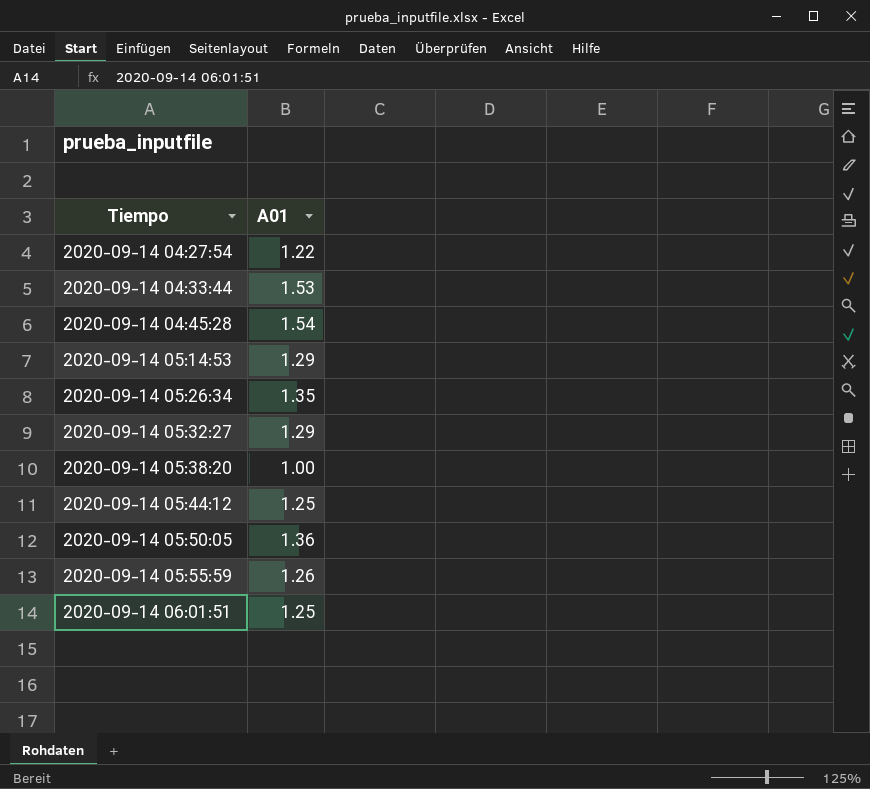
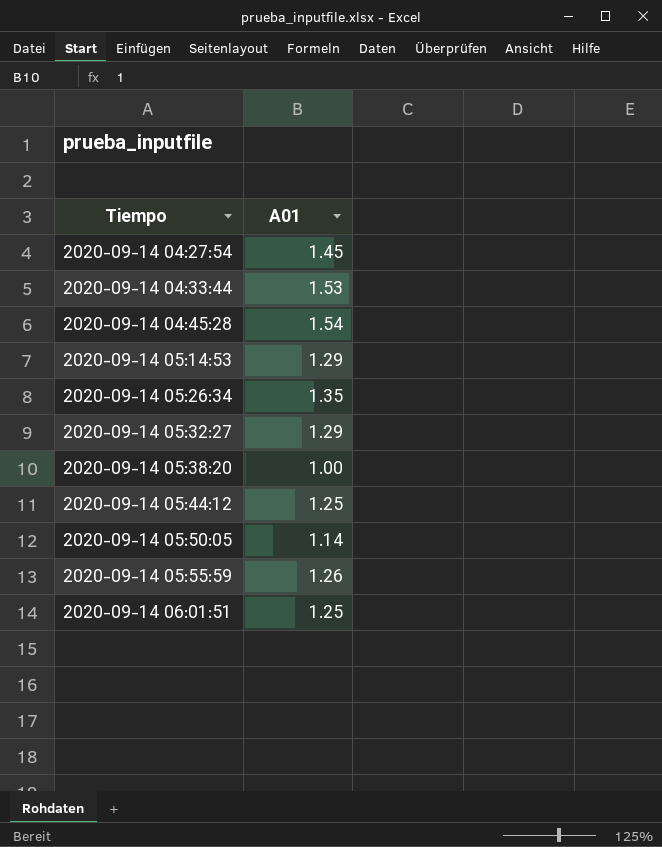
2020-09-14 04:27:54 | A01: 1.22 -> 1.45
2020-09-14 05:50:05 | A01: 1.36 -> 1.14

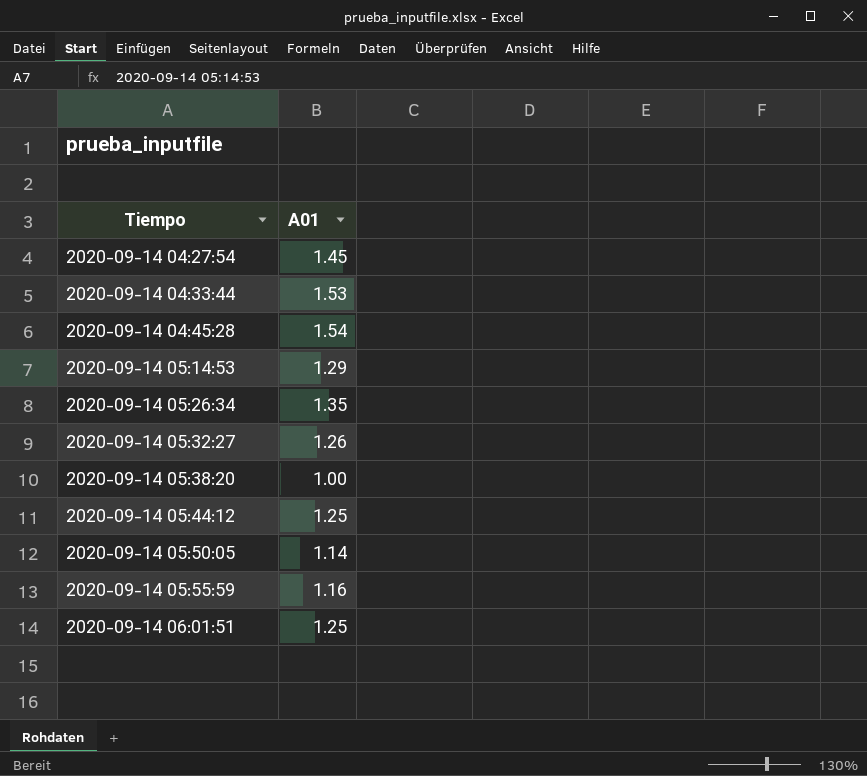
2020-09-14 05:32:27 | A01: 1.29 -> 1.26
2020-09-14 05:55:59 | A01: 1.26 -> 1.16

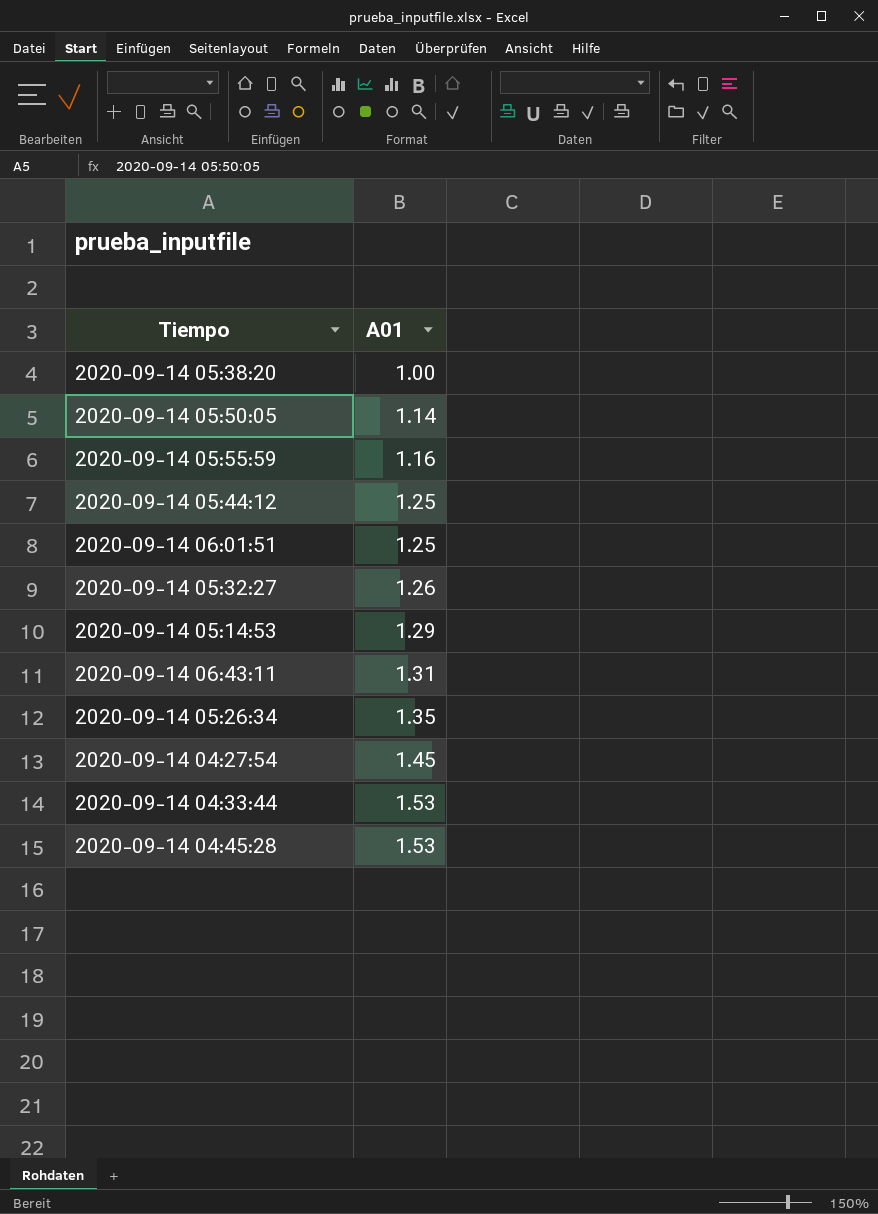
row order: Tiempo ascending -> A01 ascending
row 2020-09-14 06:43:11: none -> 1.31
2020-09-14 04:45:28 | A01: 1.54 -> 1.53

